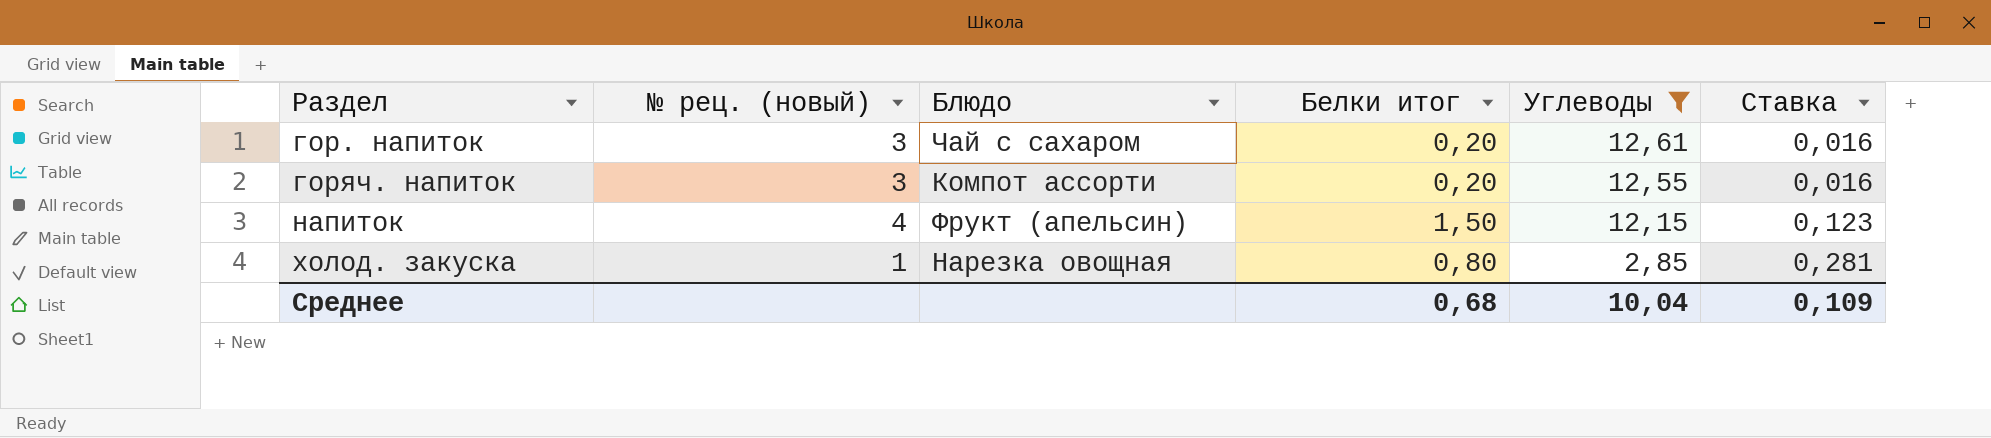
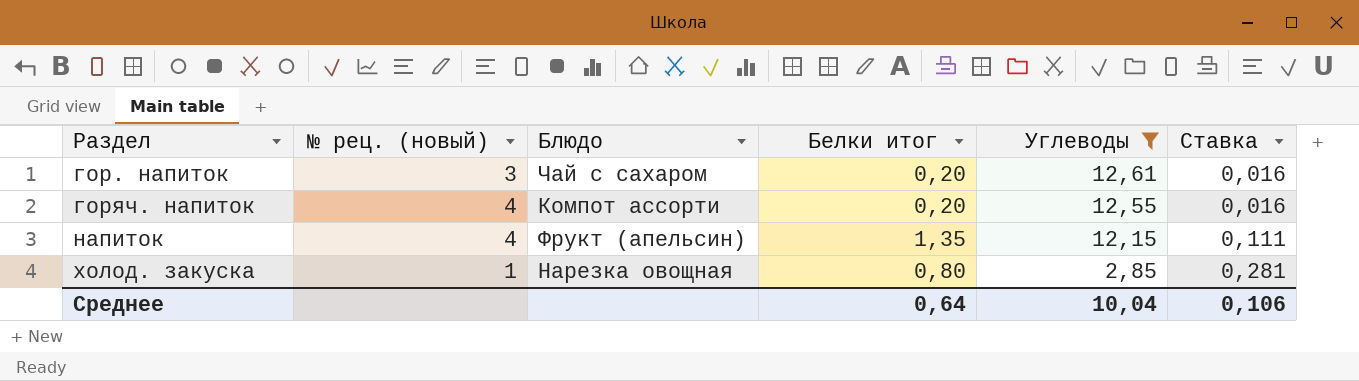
горяч. напиток | № рец. (новый): 3 -> 4
напиток | Белки итог: 1,50 -> 1,35
напиток | Ставка: 0,123 -> 0,111
Среднее | Белки итог: 0,68 -> 0,64
Среднее | Ставка: 0,109 -> 0,106

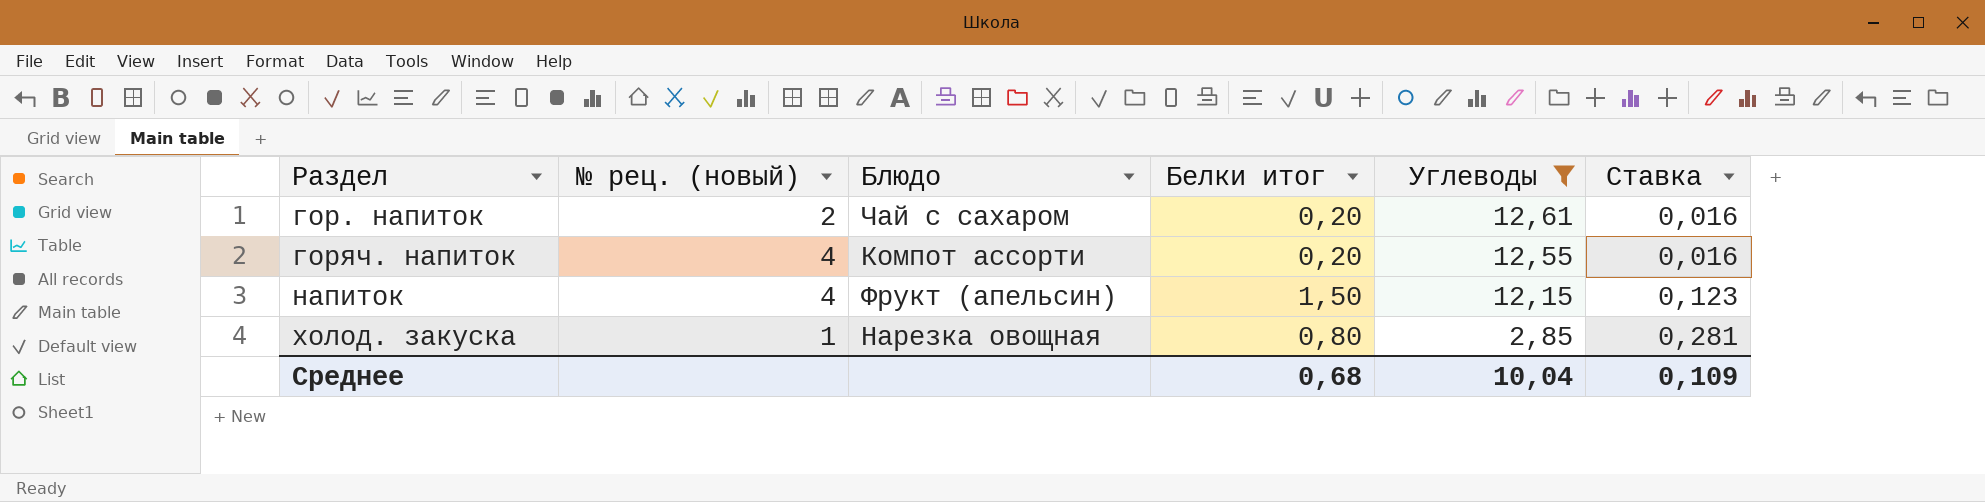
гор. напиток | № рец. (новый): 3 -> 2
напиток | Белки итог: 1,35 -> 1,50
напиток | Ставка: 0,111 -> 0,123
Среднее | Белки итог: 0,64 -> 0,68
Среднее | Ставка: 0,106 -> 0,109

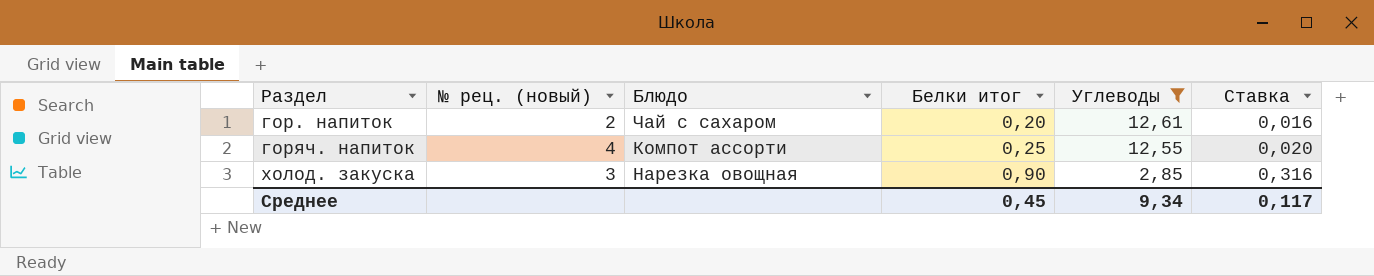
row напиток: 4 | Фрукт (апельсин) | 1,50 | 12,15 | 0,123 -> none
горяч. напиток | Белки итог: 0,20 -> 0,25
горяч. напиток | Ставка: 0,016 -> 0,020
холод. закуска | № рец. (новый): 1 -> 3
холод. закуска | Белки итог: 0,80 -> 0,90
холод. закуска | Ставка: 0,281 -> 0,316
Среднее | Белки итог: 0,68 -> 0,45
Среднее | Углеводы: 10,04 -> 9,34
Среднее | Ставка: 0,109 -> 0,117

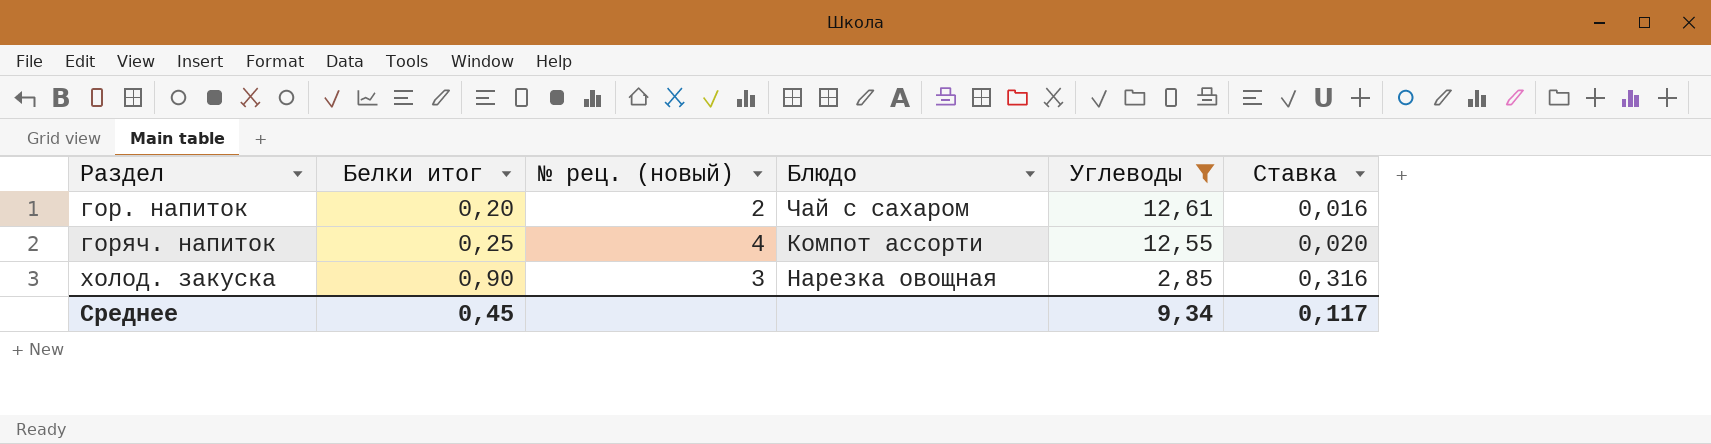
column Белки итог | position: 4 -> 2

